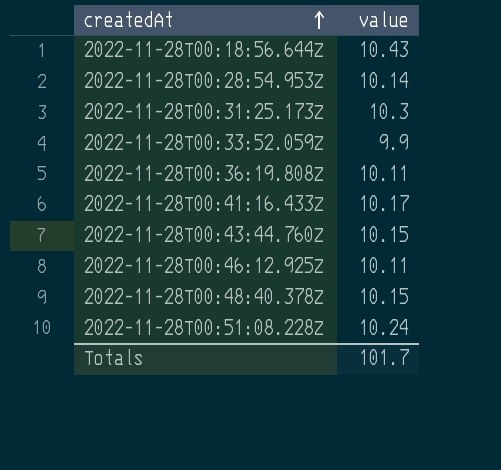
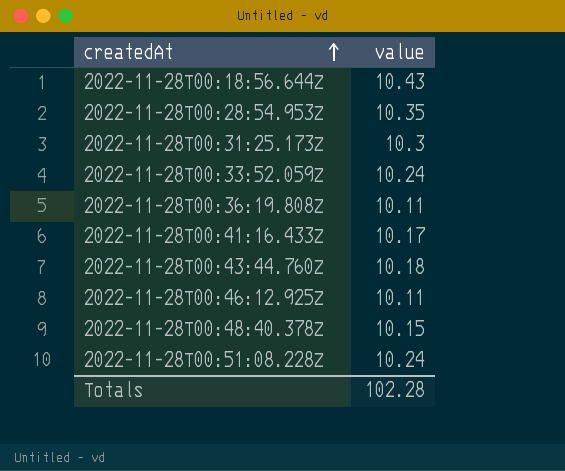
2022-11-28T00:28:54.953Z | value: 10.14 -> 10.35
2022-11-28T00:33:52.059Z | value: 9.9 -> 10.24
2022-11-28T00:43:44.760Z | value: 10.15 -> 10.18
Totals | value: 101.7 -> 102.28

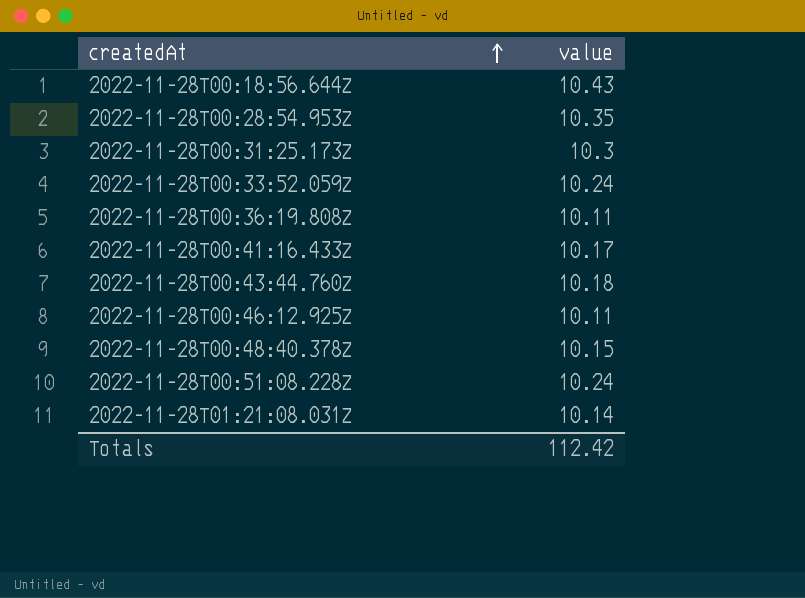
row 2022-11-28T01:21:08.031Z: none -> 10.14
Totals | value: 102.28 -> 112.42

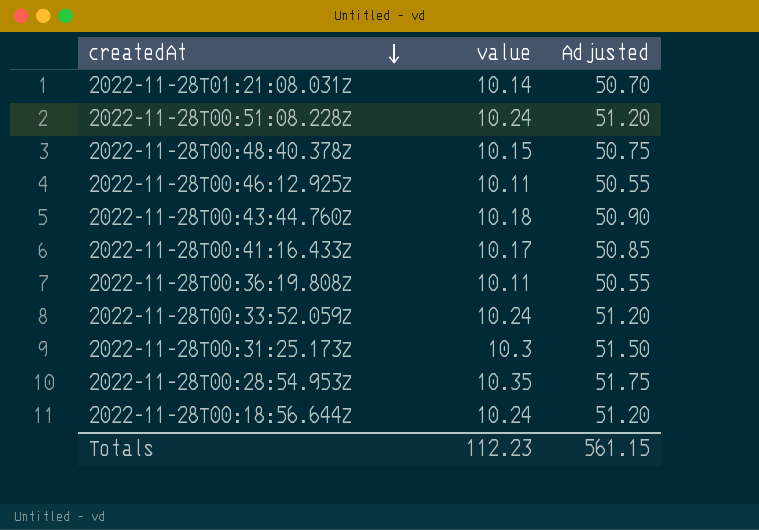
row order: createdAt ascending -> createdAt descending
column Adjusted | formula: none -> [value] * 5
2022-11-28T00:18:56.644Z | value: 10.43 -> 10.24
Totals | value: 112.42 -> 112.23

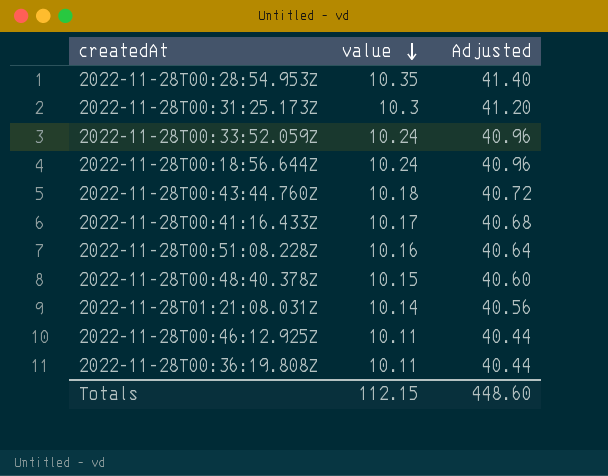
row order: createdAt descending -> value descending
column Adjusted | formula: [value] * 5 -> [value] * 4
2022-11-28T00:51:08.228Z | value: 10.24 -> 10.16
Totals | value: 112.23 -> 112.15
Totals | Adjusted: 561.15 -> 448.60

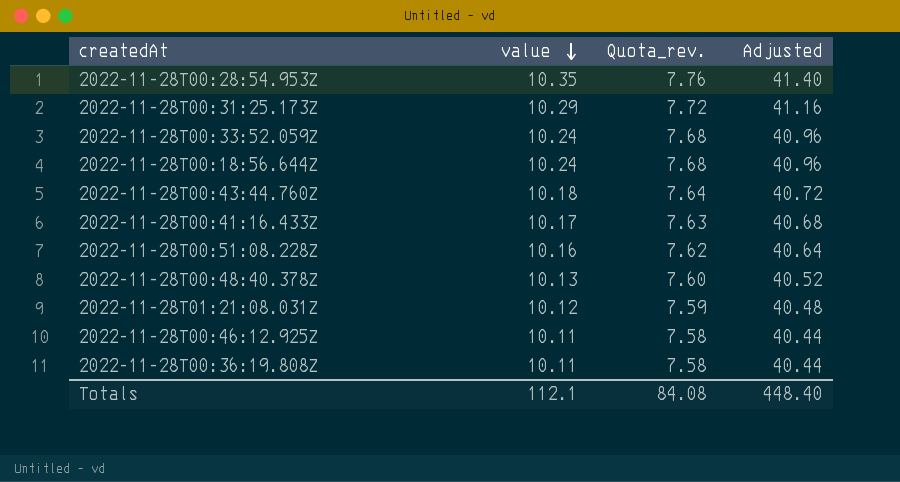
column Quota_rev. | formula: none -> [value] * 0.75
2022-11-28T00:31:25.173Z | value: 10.3 -> 10.29
2022-11-28T00:31:25.173Z | Adjusted: 41.20 -> 41.16
2022-11-28T00:48:40.378Z | value: 10.15 -> 10.13
2022-11-28T00:48:40.378Z | Adjusted: 40.60 -> 40.52
2022-11-28T01:21:08.031Z | value: 10.14 -> 10.12
2022-11-28T01:21:08.031Z | Adjusted: 40.56 -> 40.48
Totals | value: 112.15 -> 112.1
Totals | Adjusted: 448.60 -> 448.40

